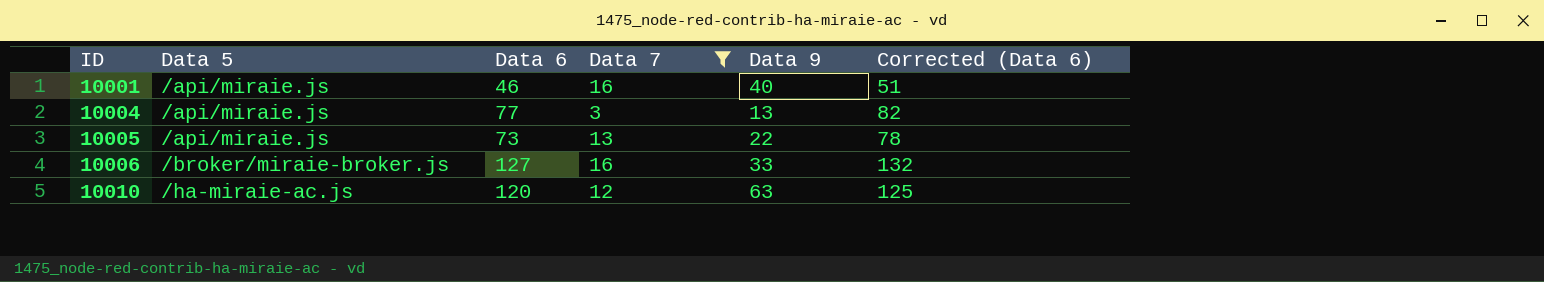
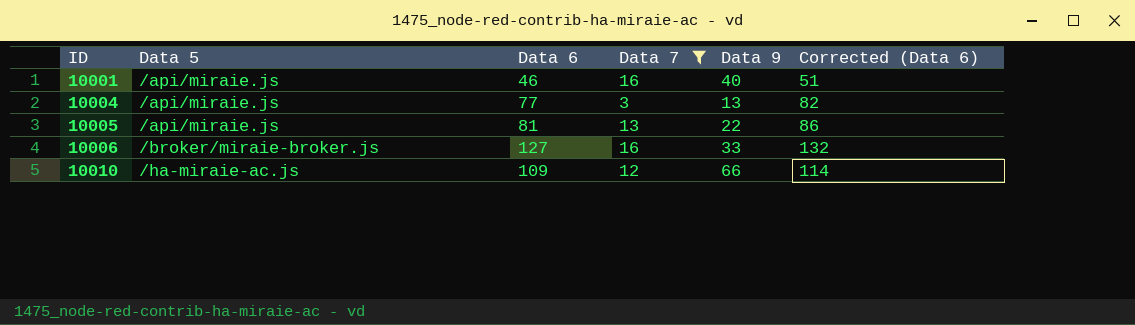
10005 | Data 6: 73 -> 81
10005 | Corrected (Data 6): 78 -> 86
10010 | Data 6: 120 -> 109
10010 | Data 9: 63 -> 66
10010 | Corrected (Data 6): 125 -> 114

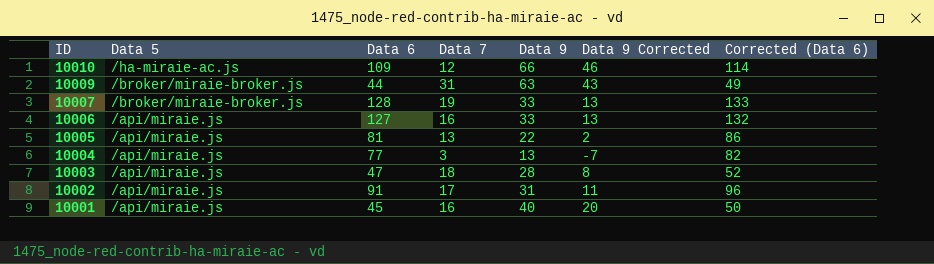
filter: Data 7 <= 16 -> none
row order: ID ascending -> ID descending
column Data 9 Corrected | formula: none -> [Data 9] - 20
10006 | Data 5: /broker/miraie-broker.js -> /api/miraie.js
10001 | Data 6: 46 -> 45
10001 | Corrected (Data 6): 51 -> 50

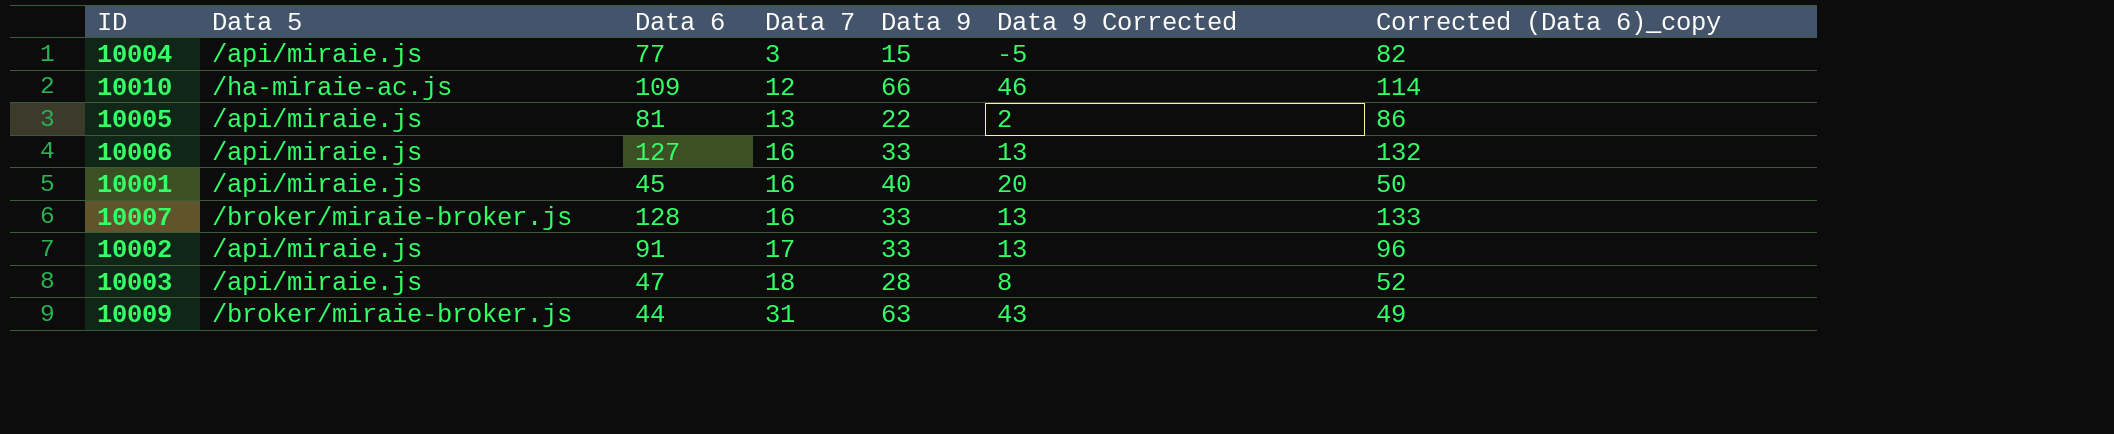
row order: ID descending -> Data 7 ascending
column name: Corrected (Data 6) -> Corrected (Data 6)_copy
10004 | Data 9: 13 -> 15
10004 | Data 9 Corrected: -7 -> -5
10007 | Data 7: 19 -> 16
10002 | Data 9: 31 -> 33
10002 | Data 9 Corrected: 11 -> 13

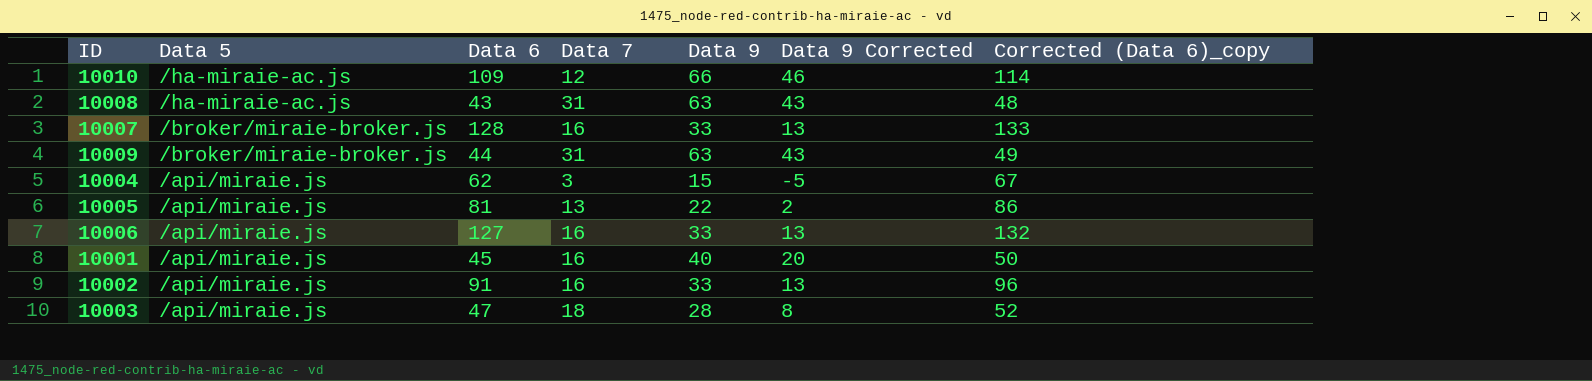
row order: Data 7 ascending -> Data 5 descending
row 10008: none -> /ha-miraie-ac.js | 43 | 31 | 63 | 43 | 48
10004 | Data 6: 77 -> 62
10004 | Corrected (Data 6)_copy: 82 -> 67
10002 | Data 7: 17 -> 16

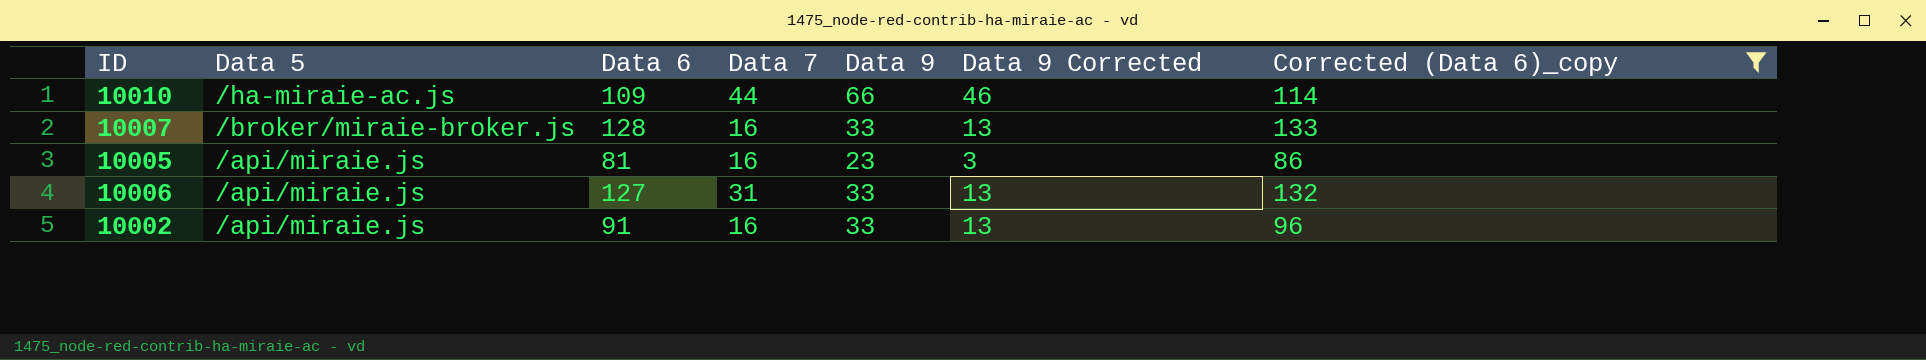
filter: none -> Corrected (Data 6)_copy >= 86
10010 | Data 7: 12 -> 44
10005 | Data 7: 13 -> 16
10005 | Data 9: 22 -> 23
10005 | Data 9 Corrected: 2 -> 3
10006 | Data 7: 16 -> 31

